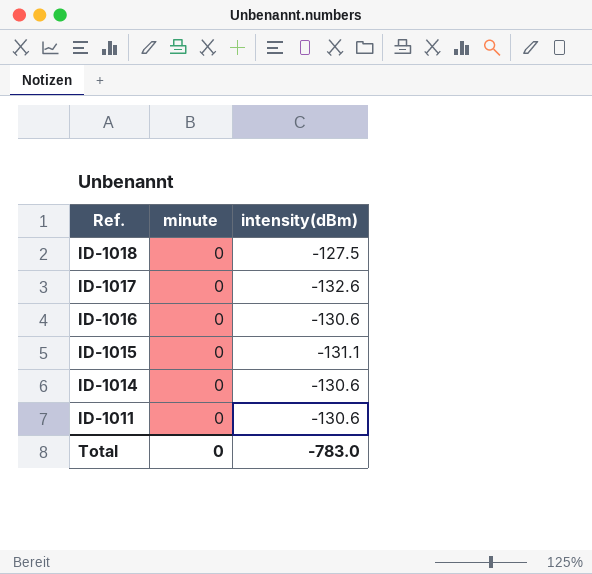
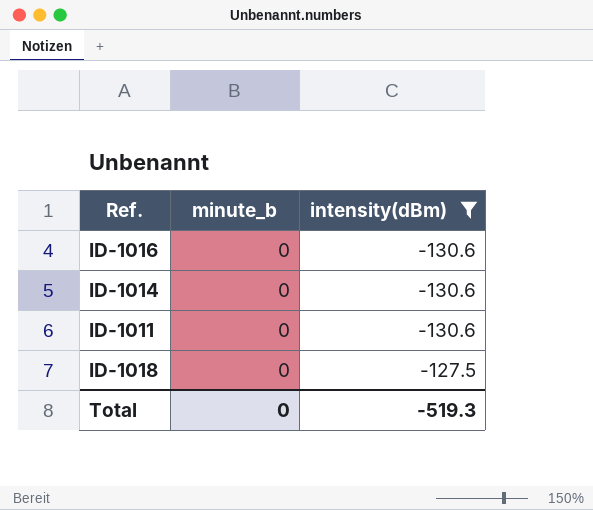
filter: none -> intensity(dBm) >= -130.6
row order: Ref. descending -> intensity(dBm) ascending
column name: minute -> minute_b
Total | intensity(dBm): -783.0 -> -519.3

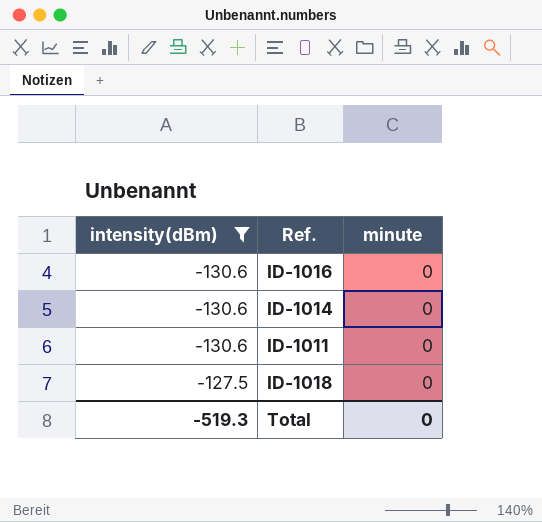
column intensity(dBm) | position: 3 -> 1
column name: minute_b -> minute

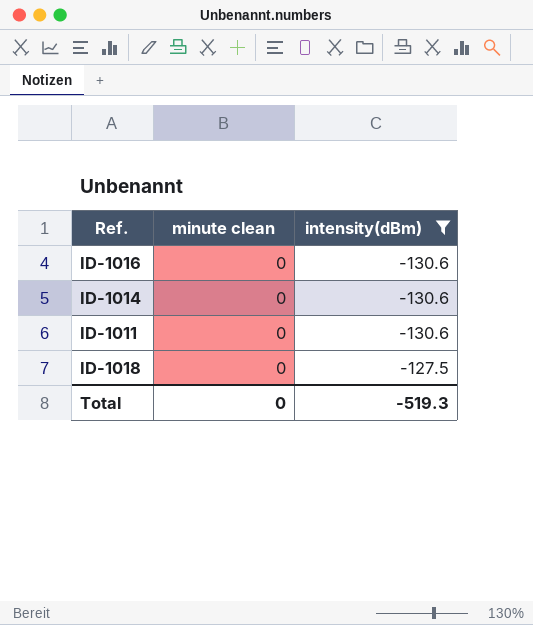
column name: minute -> minute clean
column intensity(dBm) | position: 1 -> 3

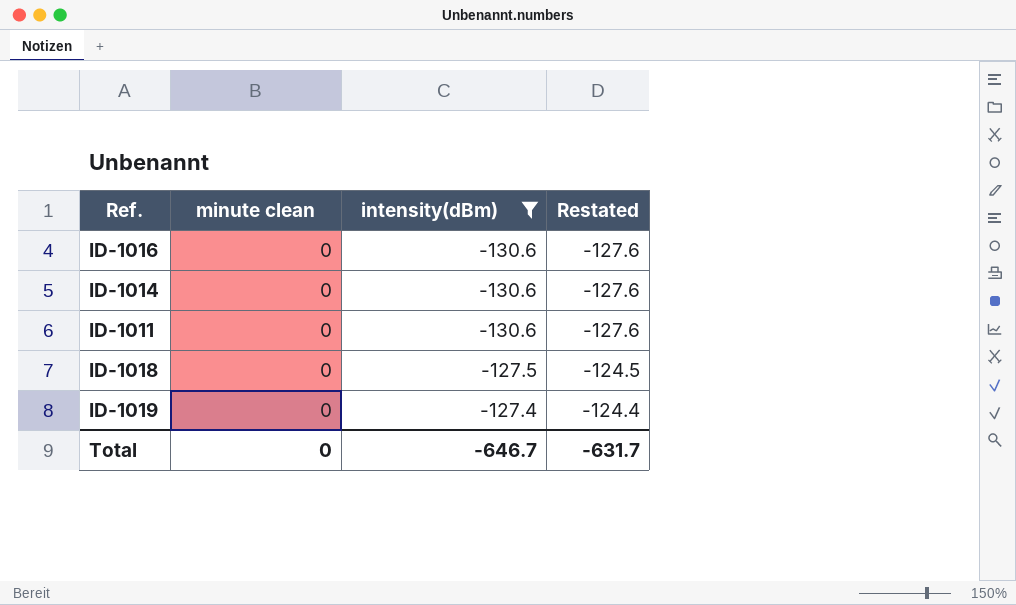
column Restated | formula: none -> [intensity(dBm)] + 3
row ID-1019: none -> 0 | -127.4 | -124.4
Total | intensity(dBm): -519.3 -> -646.7

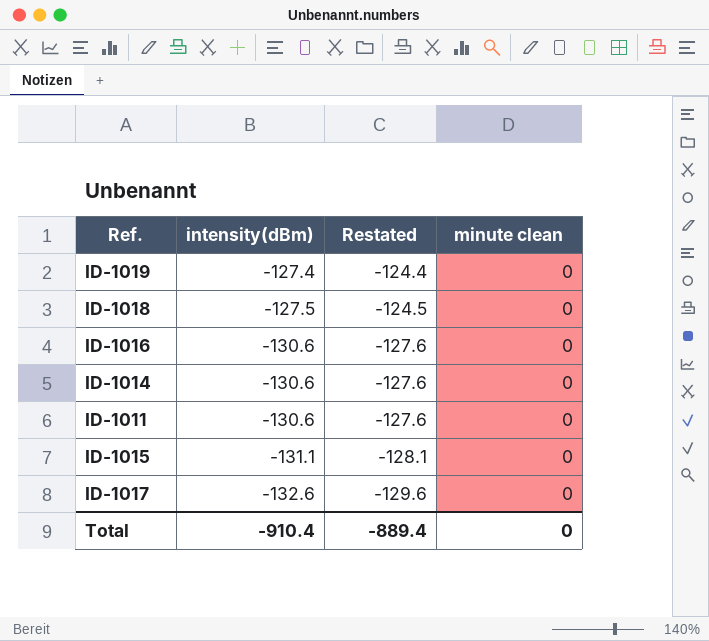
filter: intensity(dBm) >= -130.6 -> none
row order: intensity(dBm) ascending -> intensity(dBm) descending
column minute clean | position: 2 -> 4
Total | intensity(dBm): -646.7 -> -910.4
Total | Restated: -631.7 -> -889.4

